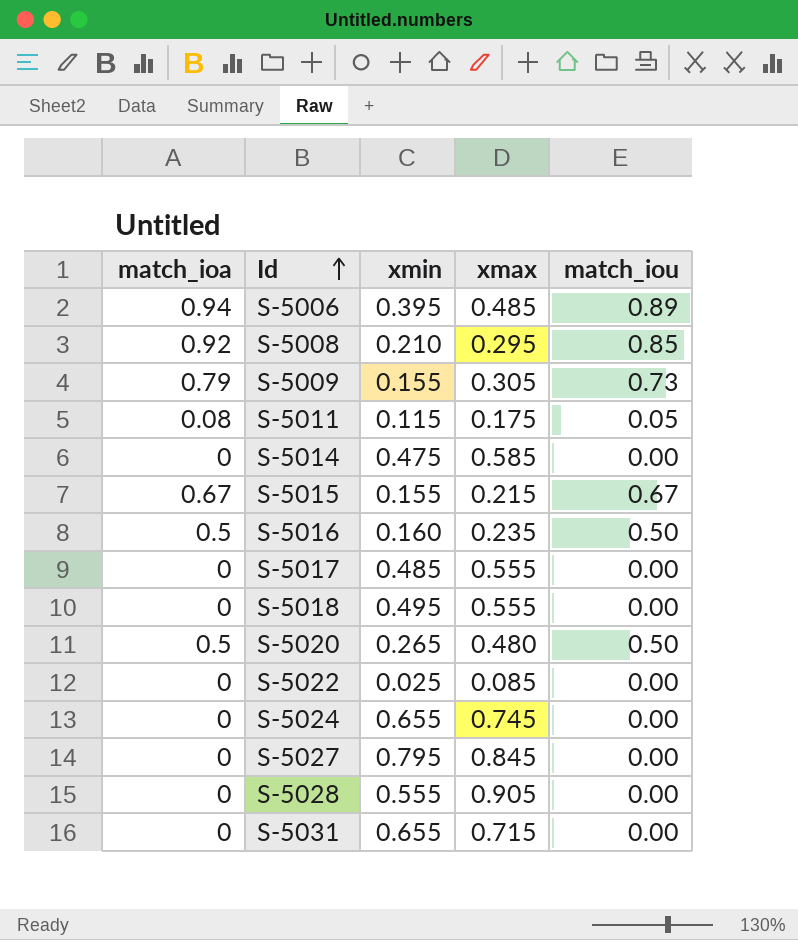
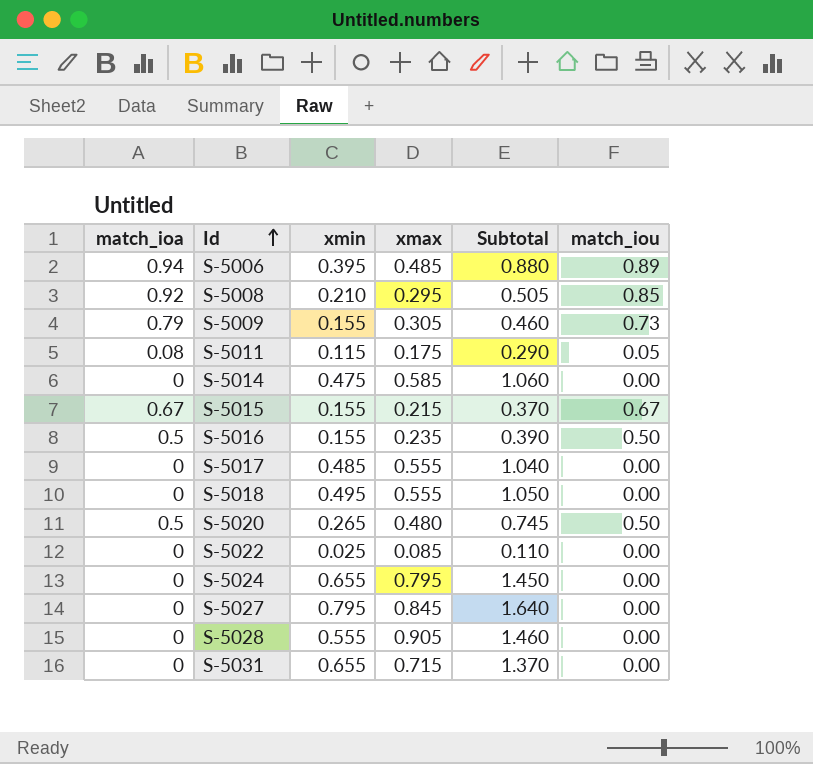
column Subtotal | formula: none -> [xmin] + [xmax]
S-5016 | xmin: 0.160 -> 0.155
S-5024 | xmax: 0.745 -> 0.795

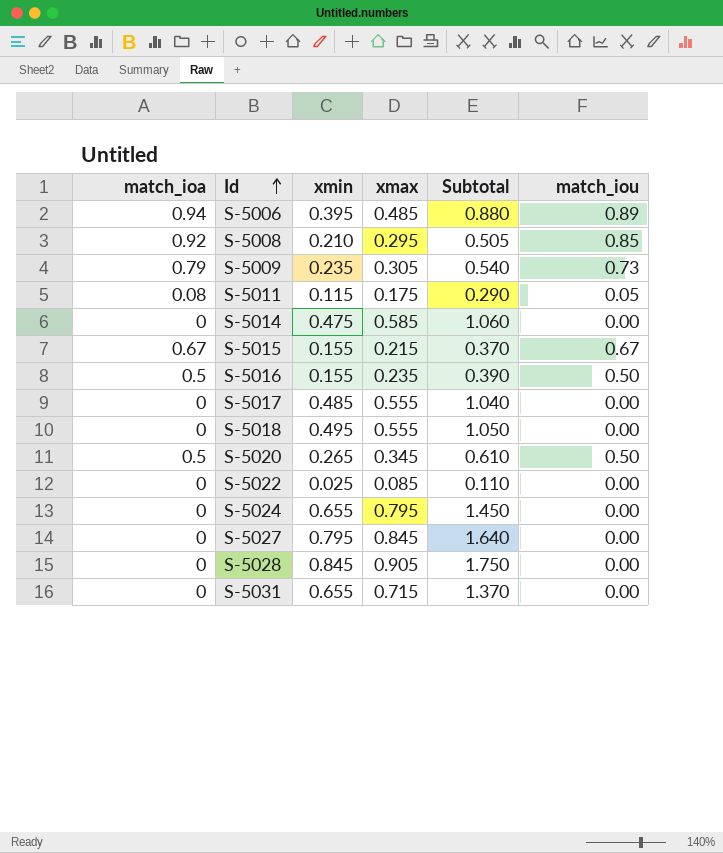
S-5009 | xmin: 0.155 -> 0.235
S-5009 | Subtotal: 0.460 -> 0.540
S-5020 | xmax: 0.480 -> 0.345
S-5020 | Subtotal: 0.745 -> 0.610
S-5028 | xmin: 0.555 -> 0.845
S-5028 | Subtotal: 1.460 -> 1.750

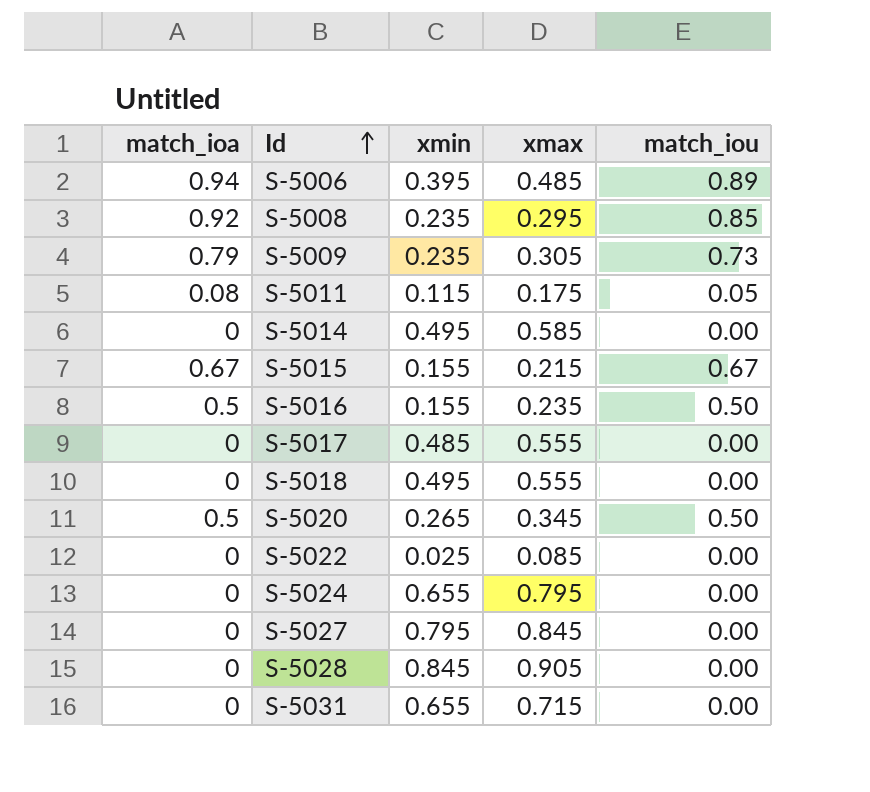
column Subtotal | formula: [xmin] + [xmax] -> none
S-5008 | xmin: 0.210 -> 0.235
S-5014 | xmin: 0.475 -> 0.495

